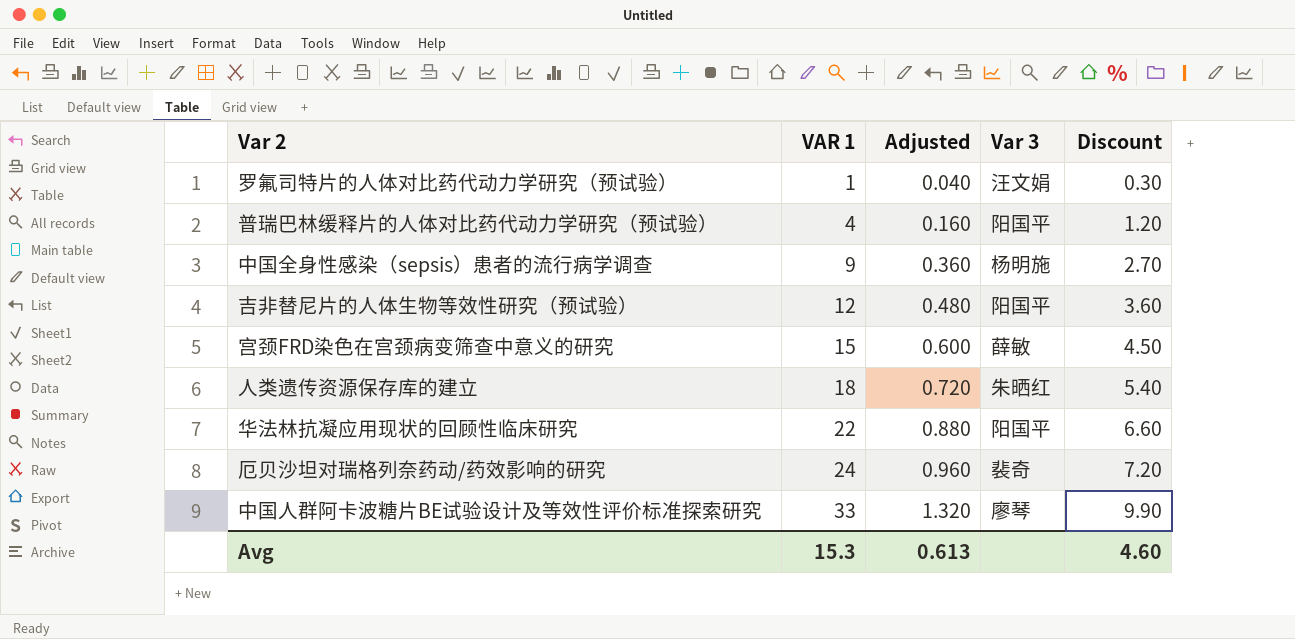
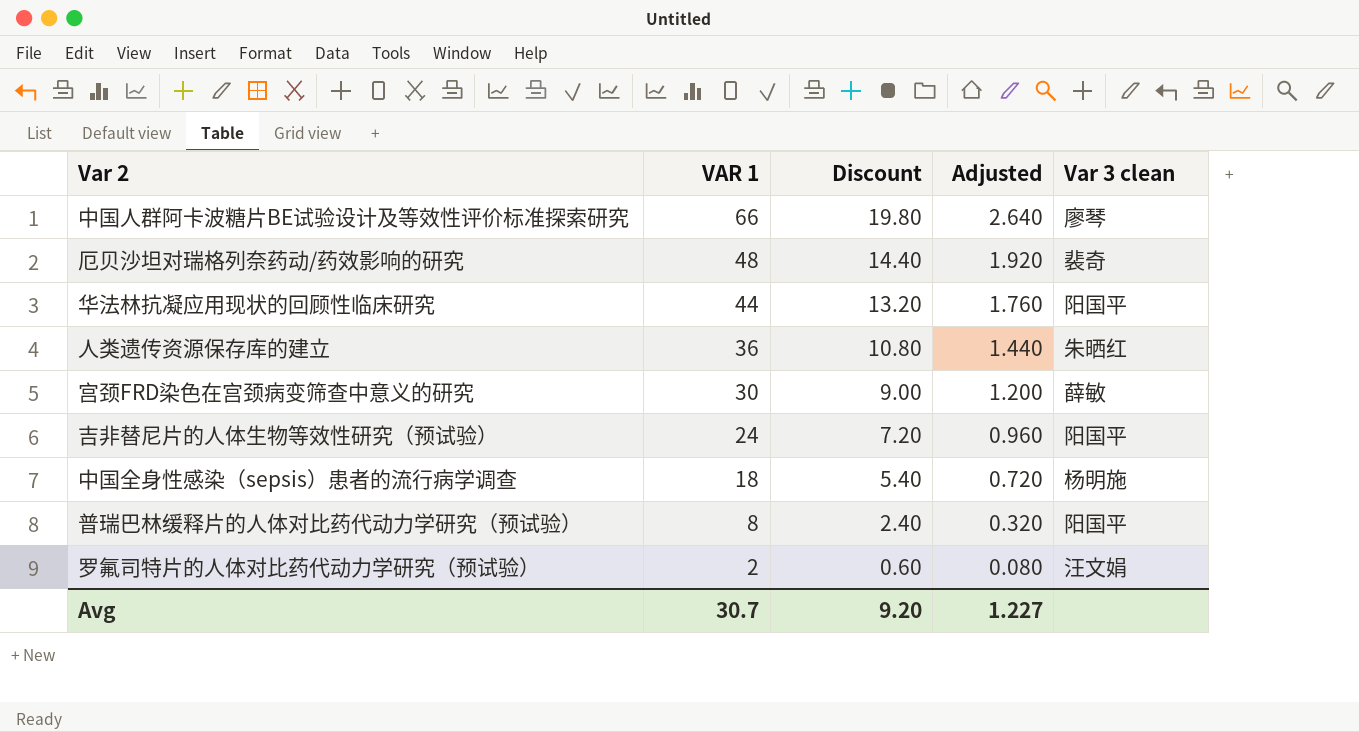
row order: VAR 1 ascending -> VAR 1 descending
column Discount | position: 5 -> 3
column name: Var 3 -> Var 3 clean
中国人群阿卡波糖片BE试验设计及等效性评价标准探索研究 | VAR 1: 33 -> 66
中国人群阿卡波糖片BE试验设计及等效性评价标准探索研究 | Discount: 9.90 -> 19.80
中国人群阿卡波糖片BE试验设计及等效性评价标准探索研究 | Adjusted: 1.320 -> 2.640
厄贝沙坦对瑞格列奈药动/药效影响的研究 | VAR 1: 24 -> 48
厄贝沙坦对瑞格列奈药动/药效影响的研究 | Discount: 7.20 -> 14.40
厄贝沙坦对瑞格列奈药动/药效影响的研究 | Adjusted: 0.960 -> 1.920
华法林抗凝应用现状的回顾性临床研究 | VAR 1: 22 -> 44
华法林抗凝应用现状的回顾性临床研究 | Discount: 6.60 -> 13.20
华法林抗凝应用现状的回顾性临床研究 | Adjusted: 0.880 -> 1.760
人类遗传资源保存库的建立 | VAR 1: 18 -> 36
人类遗传资源保存库的建立 | Discount: 5.40 -> 10.80
人类遗传资源保存库的建立 | Adjusted: 0.720 -> 1.440
宫颈FRD染色在宫颈病变筛查中意义的研究 | VAR 1: 15 -> 30
宫颈FRD染色在宫颈病变筛查中意义的研究 | Discount: 4.50 -> 9.00
宫颈FRD染色在宫颈病变筛查中意义的研究 | Adjusted: 0.600 -> 1.200
吉非替尼片的人体生物等效性研究（预试验） | VAR 1: 12 -> 24
吉非替尼片的人体生物等效性研究（预试验） | Discount: 3.60 -> 7.20
吉非替尼片的人体生物等效性研究（预试验） | Adjusted: 0.480 -> 0.960
中国全身性感染（sepsis）患者的流行病学调查 | VAR 1: 9 -> 18
中国全身性感染（sepsis）患者的流行病学调查 | Discount: 2.70 -> 5.40
中国全身性感染（sepsis）患者的流行病学调查 | Adjusted: 0.360 -> 0.720
普瑞巴林缓释片的人体对比药代动力学研究（预试验） | VAR 1: 4 -> 8
普瑞巴林缓释片的人体对比药代动力学研究（预试验） | Discount: 1.20 -> 2.40
普瑞巴林缓释片的人体对比药代动力学研究（预试验） | Adjusted: 0.160 -> 0.320
罗氟司特片的人体对比药代动力学研究（预试验） | VAR 1: 1 -> 2
罗氟司特片的人体对比药代动力学研究（预试验） | Discount: 0.30 -> 0.60
罗氟司特片的人体对比药代动力学研究（预试验） | Adjusted: 0.040 -> 0.080
Avg | VAR 1: 15.3 -> 30.7
Avg | Discount: 4.60 -> 9.20
Avg | Adjusted: 0.613 -> 1.227

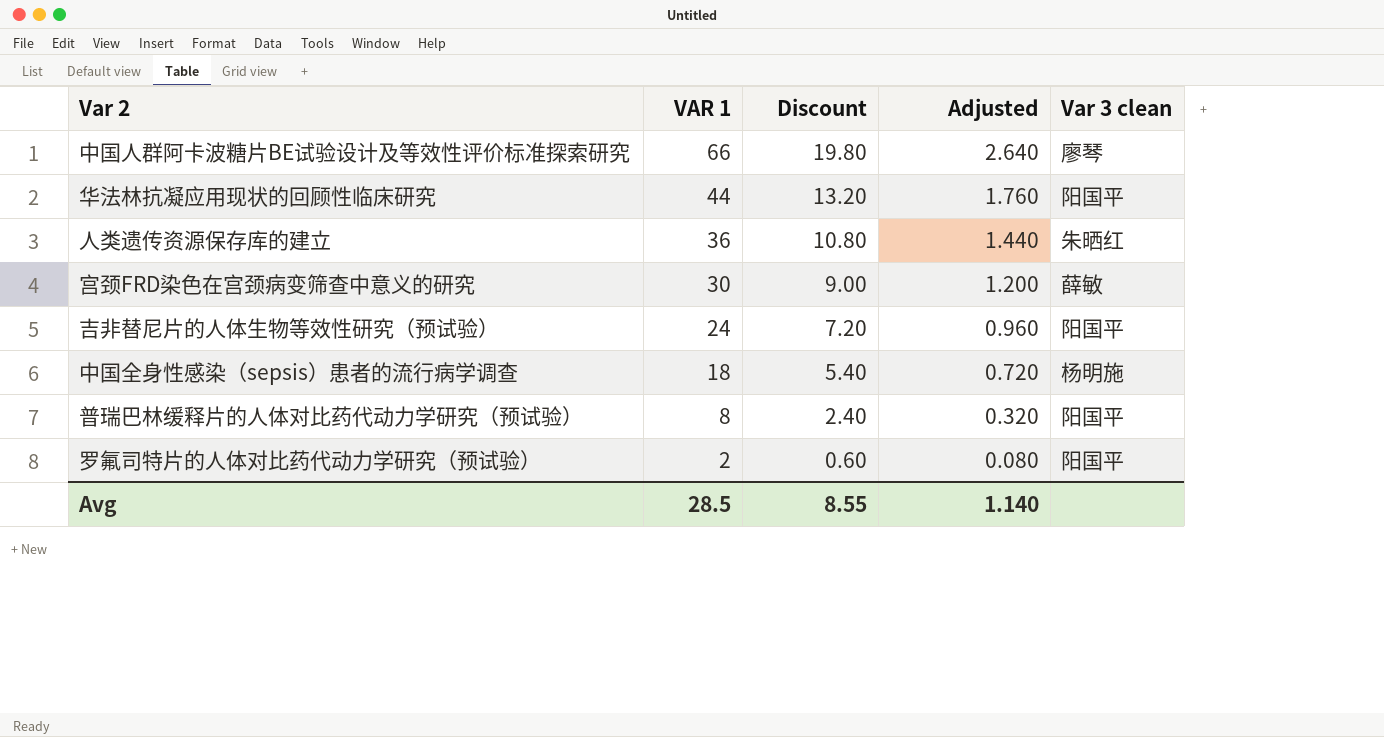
row 厄贝沙坦对瑞格列奈药动/药效影响的研究: 48 | 14.40 | 1.920 | 裴奇 -> none
罗氟司特片的人体对比药代动力学研究（预试验） | Var 3 clean: 汪文娟 -> 阳国平
Avg | VAR 1: 30.7 -> 28.5
Avg | Discount: 9.20 -> 8.55
Avg | Adjusted: 1.227 -> 1.140

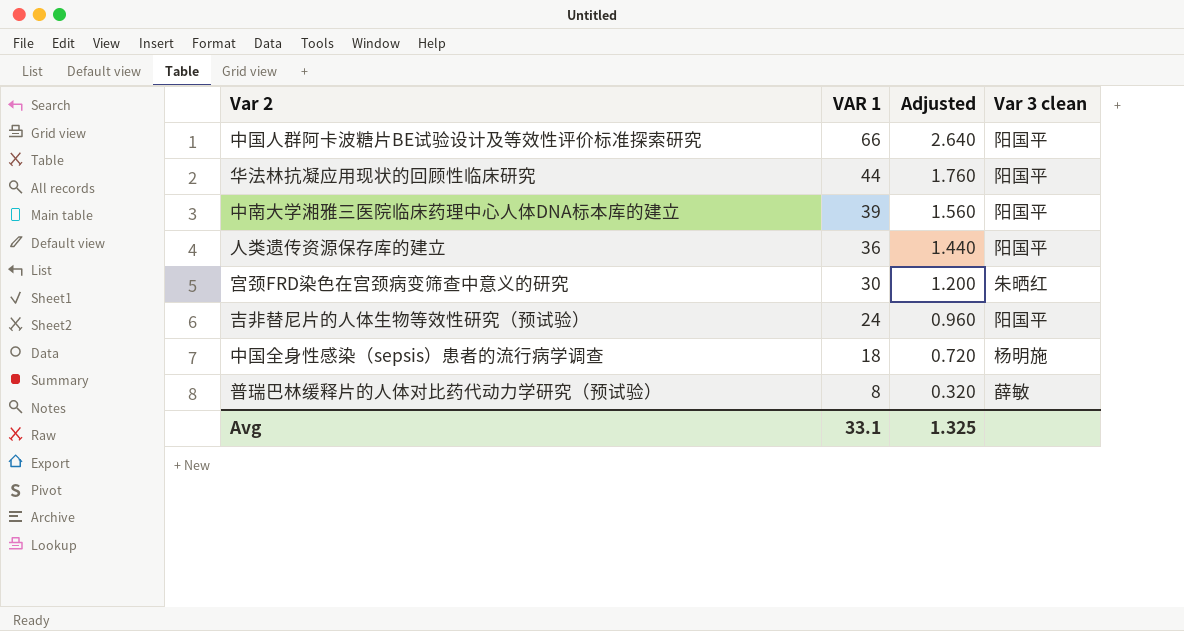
column Discount | formula: [VAR 1] * 0.3 -> none
row 罗氟司特片的人体对比药代动力学研究（预试验）: 2 | 0.60 | 0.080 | 阳国平 -> none
中国人群阿卡波糖片BE试验设计及等效性评价标准探索研究 | Var 3 clean: 廖琴 -> 阳国平
row 中南大学湘雅三医院临床药理中心人体DNA标本库的建立: none -> 39 | 1.560 | 阳国平
人类遗传资源保存库的建立 | Var 3 clean: 朱晒红 -> 阳国平
宫颈FRD染色在宫颈病变筛查中意义的研究 | Var 3 clean: 薛敏 -> 朱晒红
普瑞巴林缓释片的人体对比药代动力学研究（预试验） | Var 3 clean: 阳国平 -> 薛敏
Avg | VAR 1: 28.5 -> 33.1
Avg | Adjusted: 1.140 -> 1.325

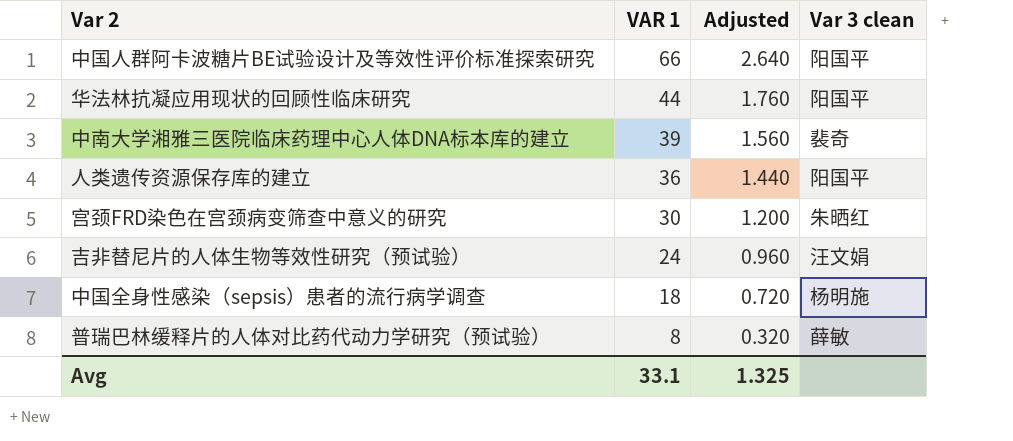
中南大学湘雅三医院临床药理中心人体DNA标本库的建立 | Var 3 clean: 阳国平 -> 裴奇
吉非替尼片的人体生物等效性研究（预试验） | Var 3 clean: 阳国平 -> 汪文娟

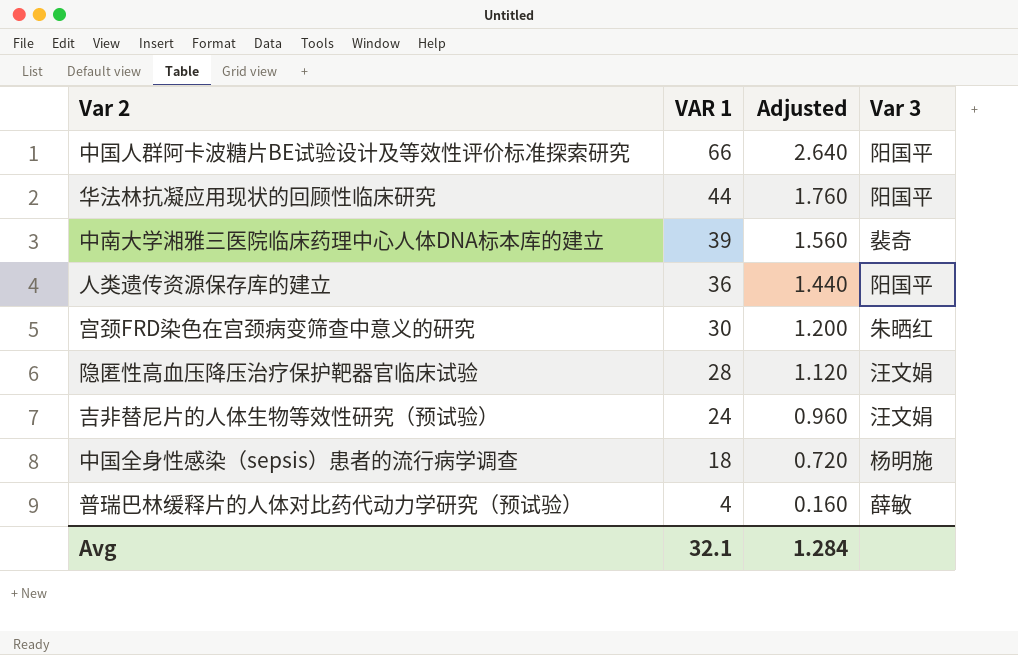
column name: Var 3 clean -> Var 3
row 隐匿性高血压降压治疗保护靶器官临床试验: none -> 28 | 1.120 | 汪文娟
普瑞巴林缓释片的人体对比药代动力学研究（预试验） | VAR 1: 8 -> 4
普瑞巴林缓释片的人体对比药代动力学研究（预试验） | Adjusted: 0.320 -> 0.160
Avg | VAR 1: 33.1 -> 32.1
Avg | Adjusted: 1.325 -> 1.284

